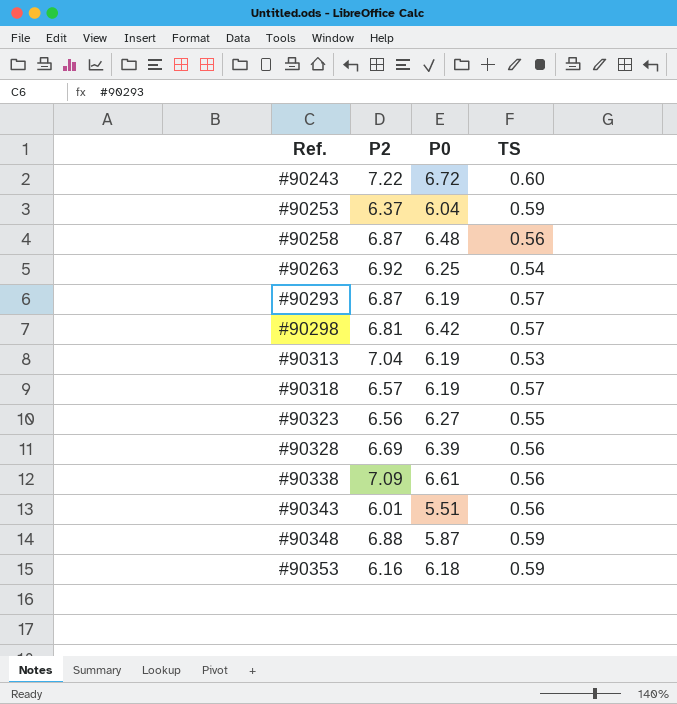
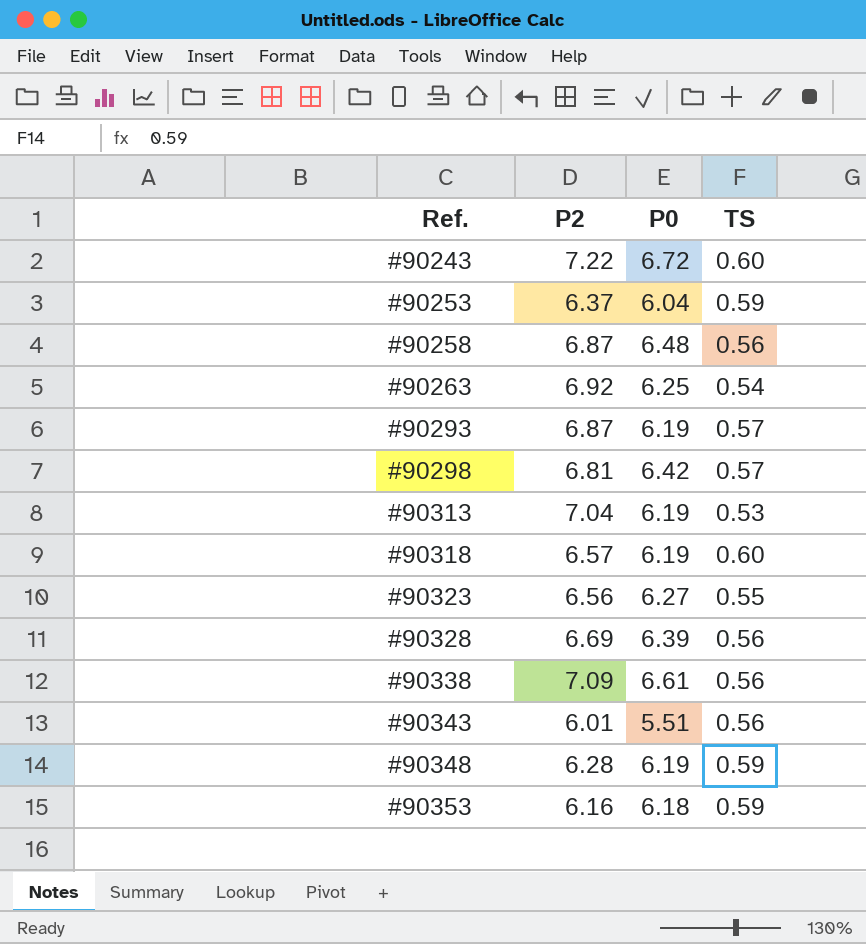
#90318 | TS: 0.57 -> 0.60
#90348 | P2: 6.88 -> 6.28
#90348 | P0: 5.87 -> 6.19

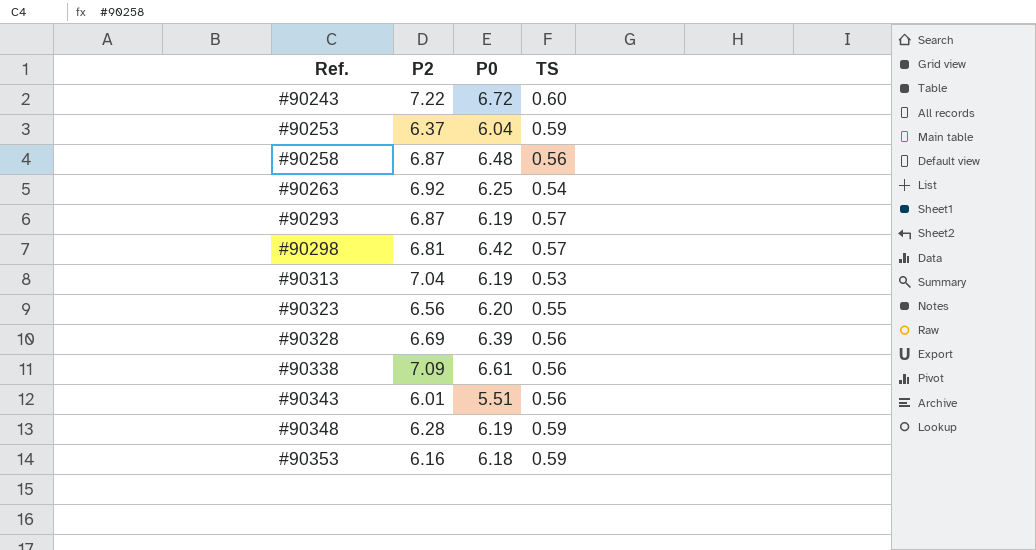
row #90318: 6.57 | 6.19 | 0.60 -> none
#90323 | P0: 6.27 -> 6.20

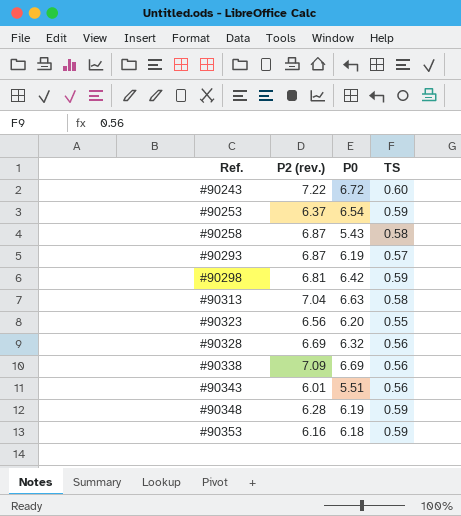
column name: P2 -> P2 (rev.)
row #90263: 6.92 | 6.25 | 0.54 -> none
#90253 | P0: 6.04 -> 6.54
#90258 | P0: 6.48 -> 5.43
#90258 | TS: 0.56 -> 0.58
#90298 | TS: 0.57 -> 0.59
#90313 | P0: 6.19 -> 6.63
#90313 | TS: 0.53 -> 0.58
#90328 | P0: 6.39 -> 6.32
#90338 | P0: 6.61 -> 6.69

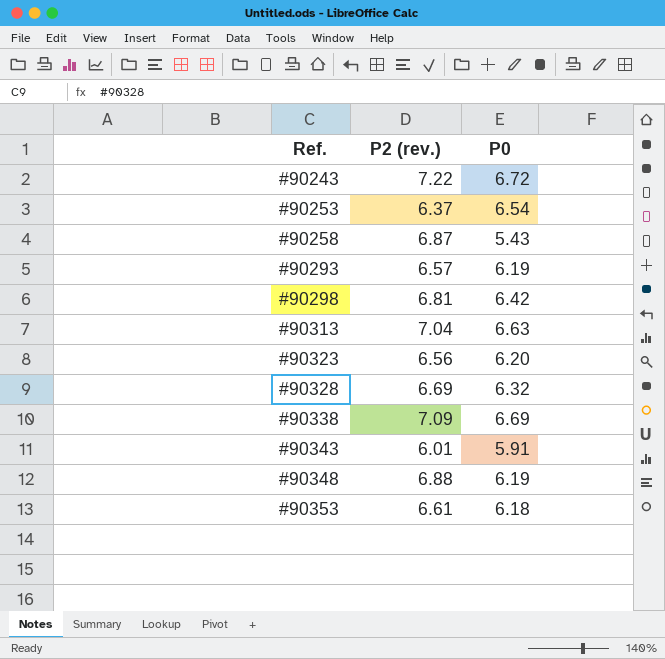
column TS | position: 4 -> none
#90293 | P2 (rev.): 6.87 -> 6.57
#90343 | P0: 5.51 -> 5.91
#90348 | P2 (rev.): 6.28 -> 6.88
#90353 | P2 (rev.): 6.16 -> 6.61

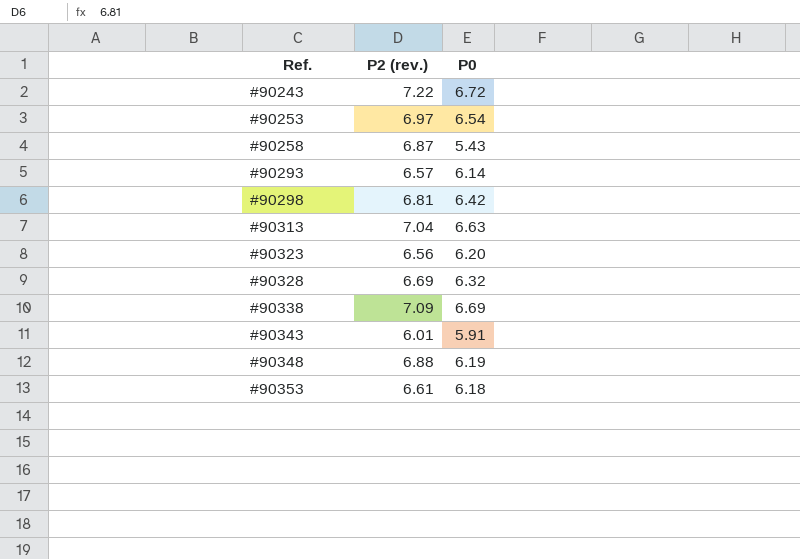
#90253 | P2 (rev.): 6.37 -> 6.97
#90293 | P0: 6.19 -> 6.14

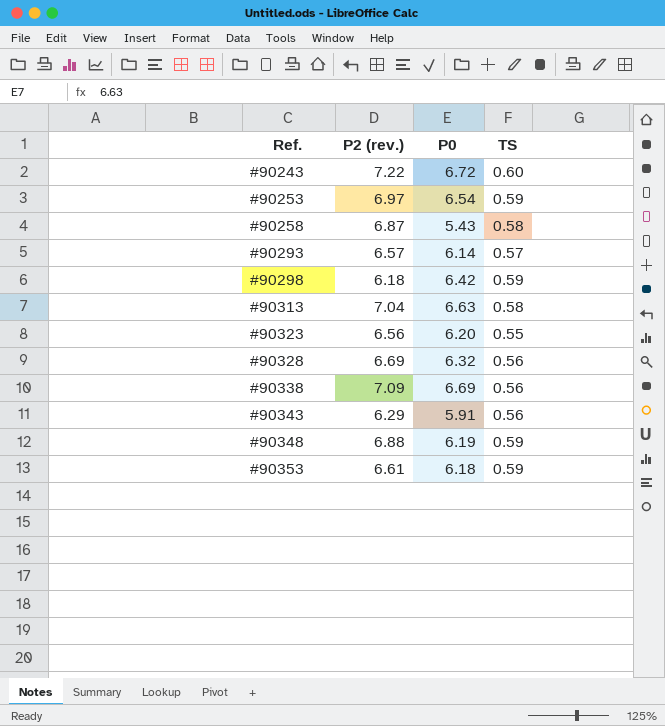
column TS | position: none -> 4
#90298 | P2 (rev.): 6.81 -> 6.18
#90343 | P2 (rev.): 6.01 -> 6.29

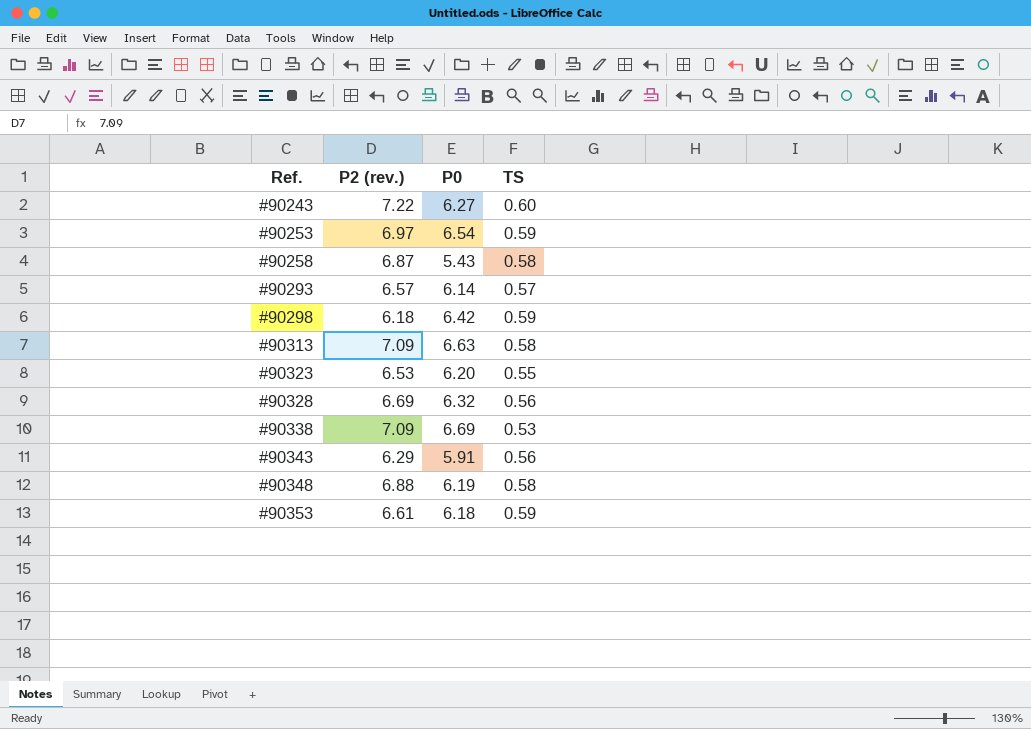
#90243 | P0: 6.72 -> 6.27
#90313 | P2 (rev.): 7.04 -> 7.09
#90323 | P2 (rev.): 6.56 -> 6.53
#90338 | TS: 0.56 -> 0.53
#90348 | TS: 0.59 -> 0.58

